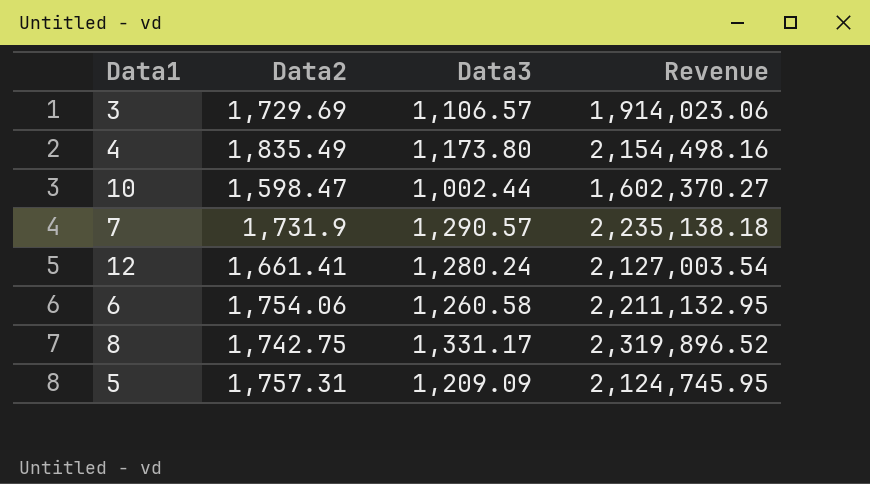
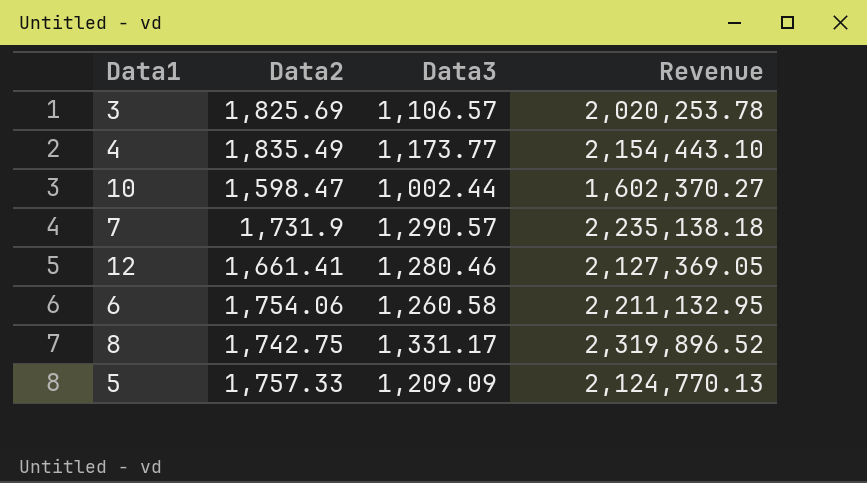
3 | Data2: 1,729.69 -> 1,825.69
3 | Revenue: 1,914,023.06 -> 2,020,253.78
4 | Data3: 1,173.80 -> 1,173.77
4 | Revenue: 2,154,498.16 -> 2,154,443.10
12 | Data3: 1,280.24 -> 1,280.46
12 | Revenue: 2,127,003.54 -> 2,127,369.05
5 | Data2: 1,757.31 -> 1,757.33
5 | Revenue: 2,124,745.95 -> 2,124,770.13

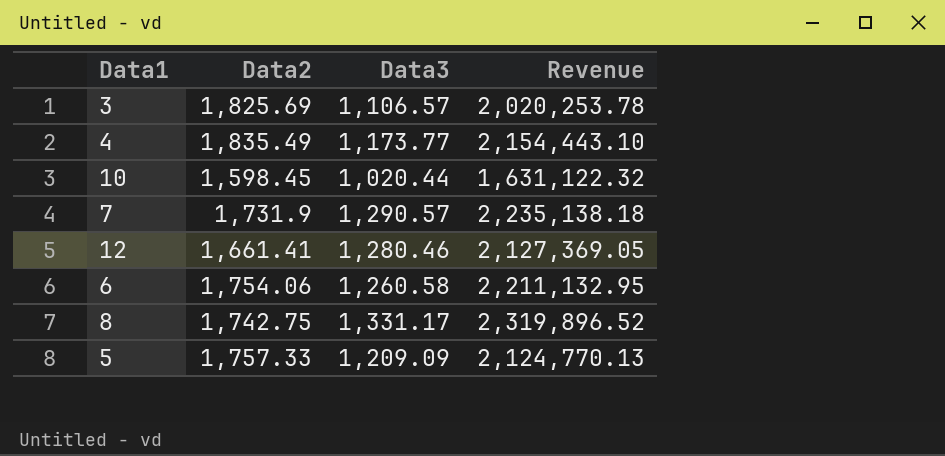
10 | Data2: 1,598.47 -> 1,598.45
10 | Data3: 1,002.44 -> 1,020.44
10 | Revenue: 1,602,370.27 -> 1,631,122.32

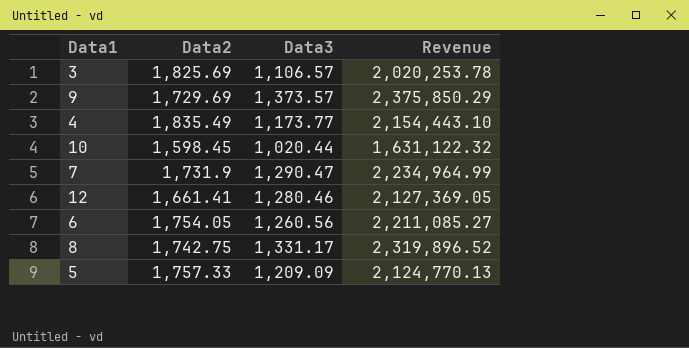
row 9: none -> 1,729.69 | 1,373.57 | 2,375,850.29
7 | Data3: 1,290.57 -> 1,290.47
7 | Revenue: 2,235,138.18 -> 2,234,964.99
6 | Data2: 1,754.06 -> 1,754.05
6 | Data3: 1,260.58 -> 1,260.56
6 | Revenue: 2,211,132.95 -> 2,211,085.27

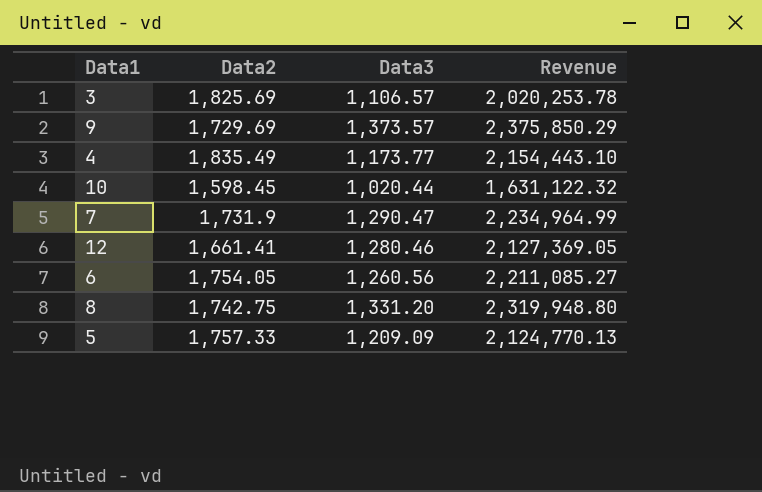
8 | Data3: 1,331.17 -> 1,331.20
8 | Revenue: 2,319,896.52 -> 2,319,948.80

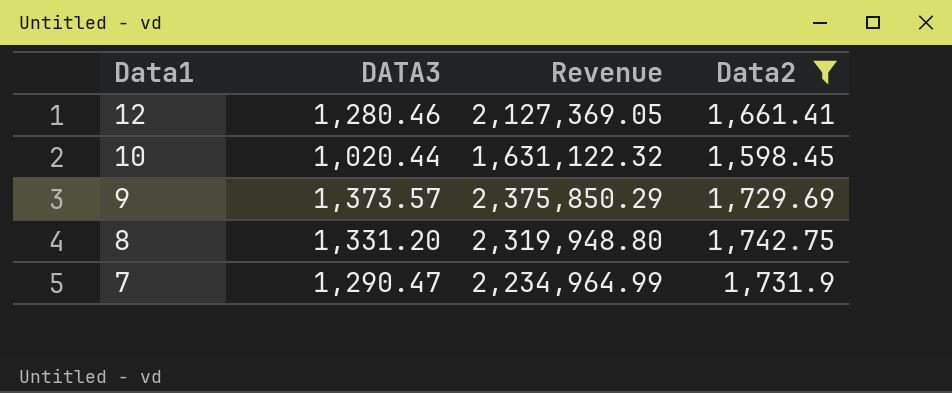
filter: none -> Data2 <= 1,742.75
row order: none -> Data1 descending
column name: Data3 -> DATA3
column Data2 | position: 2 -> 4

